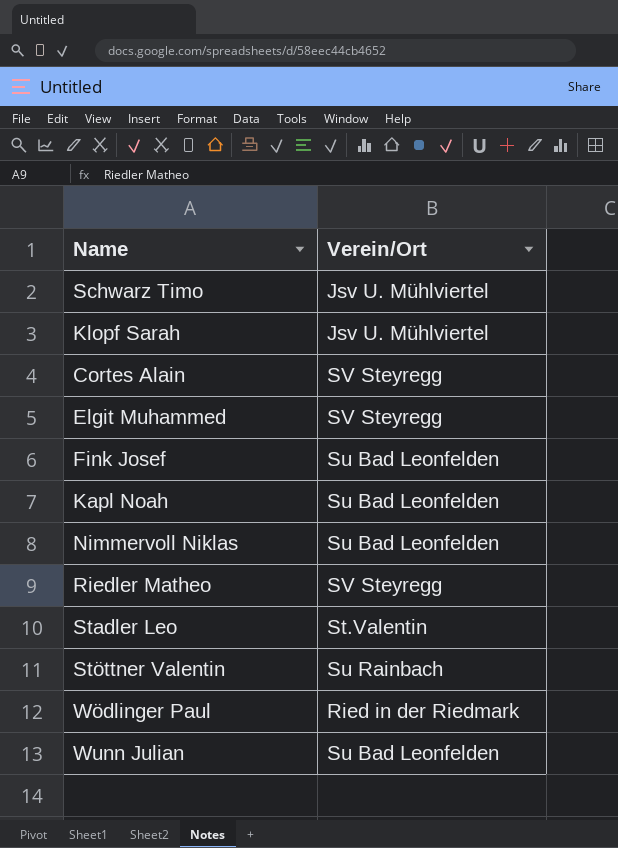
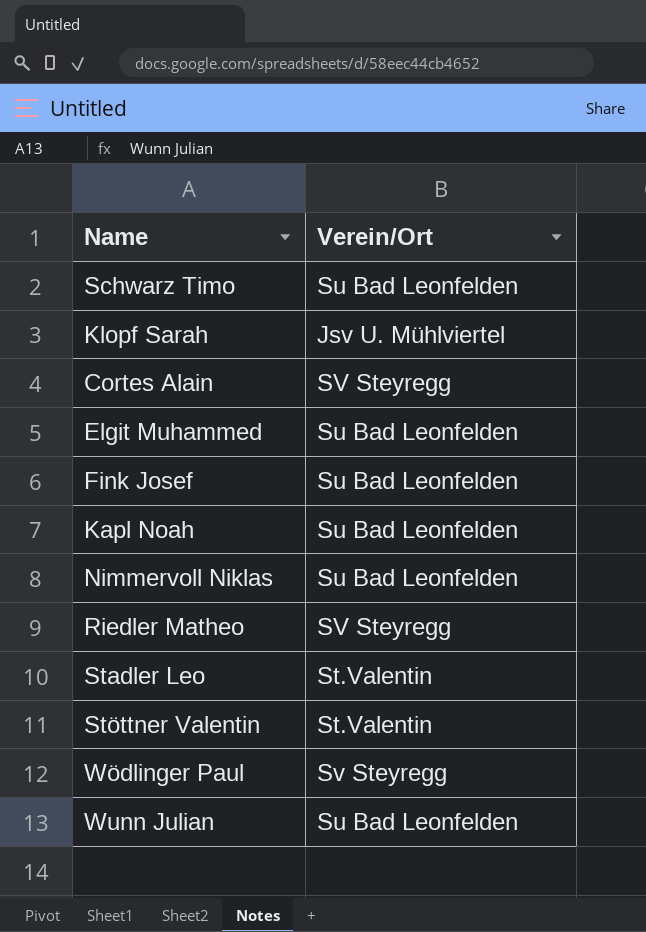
Schwarz Timo | Verein/Ort: Jsv U. Mühlviertel -> Su Bad Leonfelden
Elgit Muhammed | Verein/Ort: SV Steyregg -> Su Bad Leonfelden
Stöttner Valentin | Verein/Ort: Su Rainbach -> St.Valentin
Wödlinger Paul | Verein/Ort: Ried in der Riedmark -> Sv Steyregg

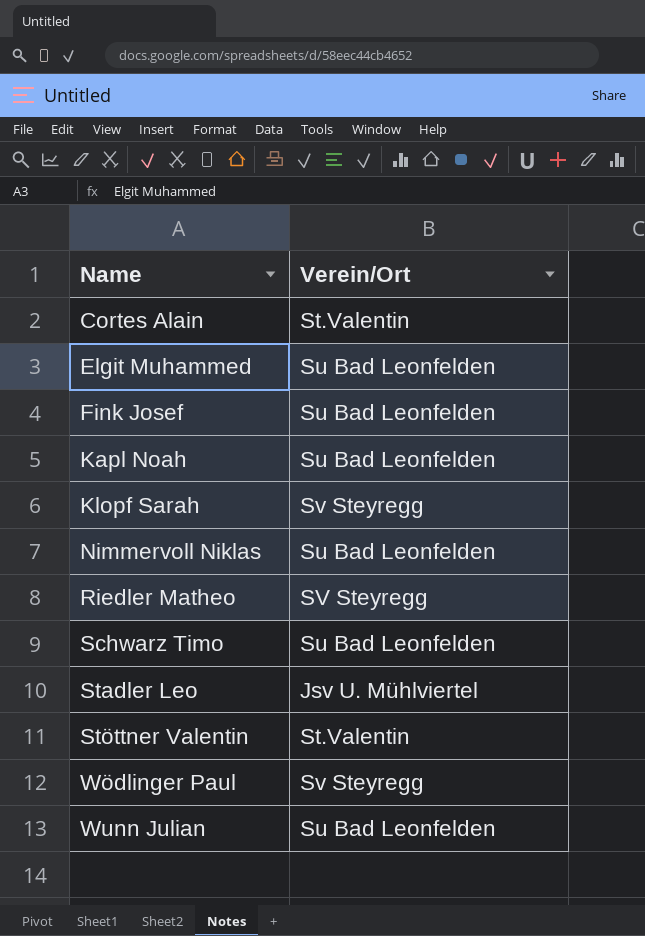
row order: none -> Name ascending
Cortes Alain | Verein/Ort: SV Steyregg -> St.Valentin
Klopf Sarah | Verein/Ort: Jsv U. Mühlviertel -> Sv Steyregg
Stadler Leo | Verein/Ort: St.Valentin -> Jsv U. Mühlviertel

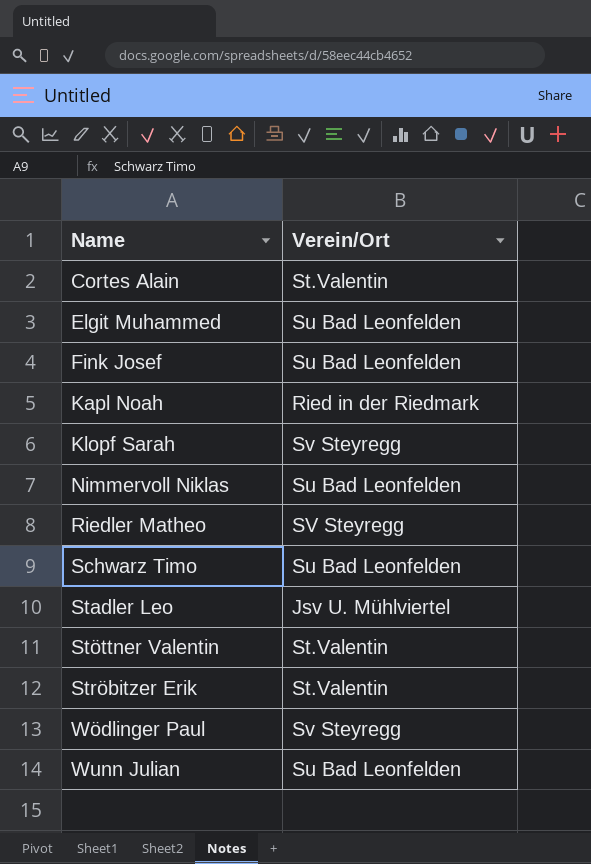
Kapl Noah | Verein/Ort: Su Bad Leonfelden -> Ried in der Riedmark
row Ströbitzer Erik: none -> St.Valentin

